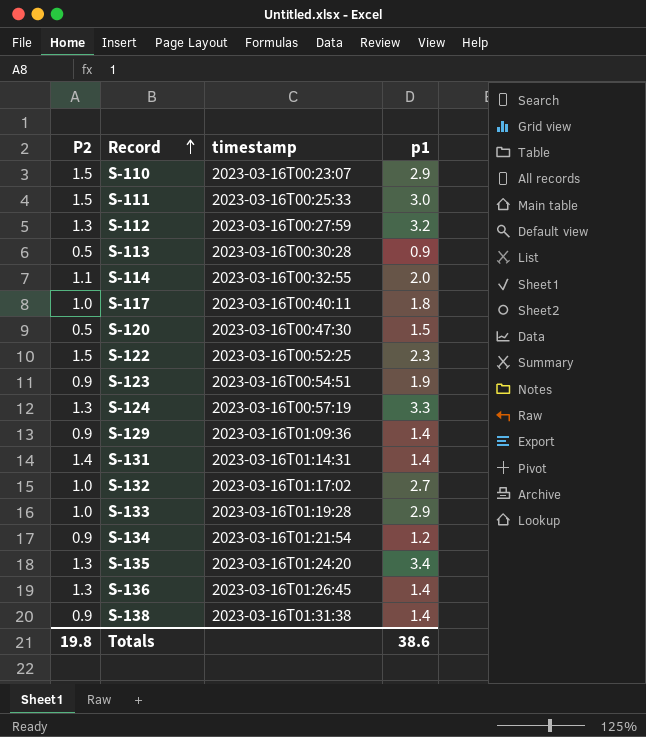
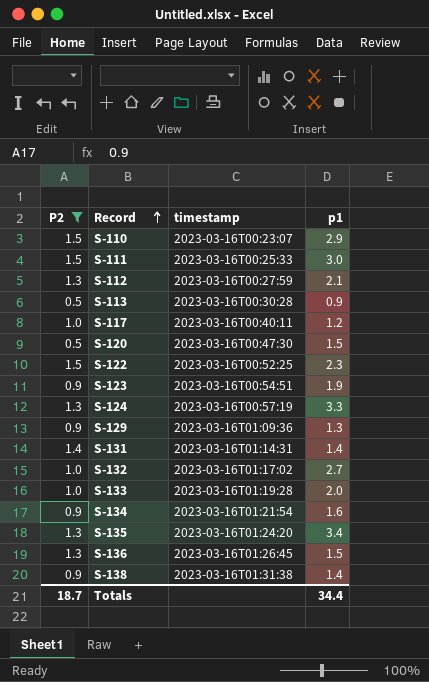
filter: none -> P2 != 1.1
S-112 | p1: 3.2 -> 2.1
S-117 | p1: 1.8 -> 1.2
S-129 | p1: 1.4 -> 1.3
S-133 | p1: 2.9 -> 2.0
S-134 | p1: 1.2 -> 1.6
S-136 | p1: 1.4 -> 1.5
Totals | P2: 19.8 -> 18.7
Totals | p1: 38.6 -> 34.4

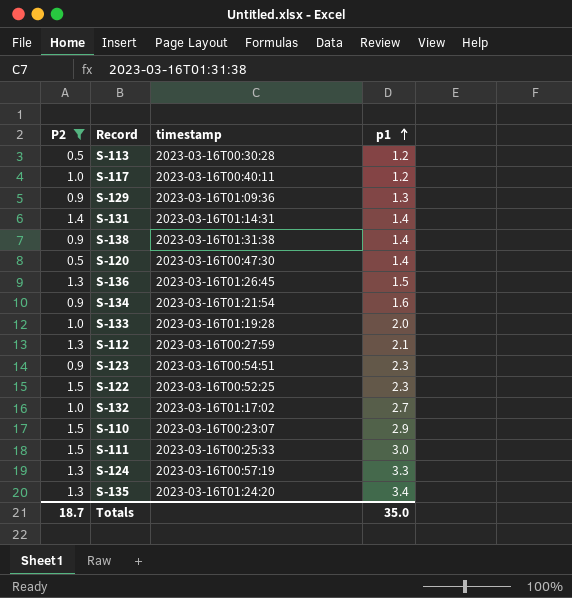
row order: Record ascending -> p1 ascending
S-113 | p1: 0.9 -> 1.2
S-120 | p1: 1.5 -> 1.4
S-123 | p1: 1.9 -> 2.3
Totals | p1: 34.4 -> 35.0

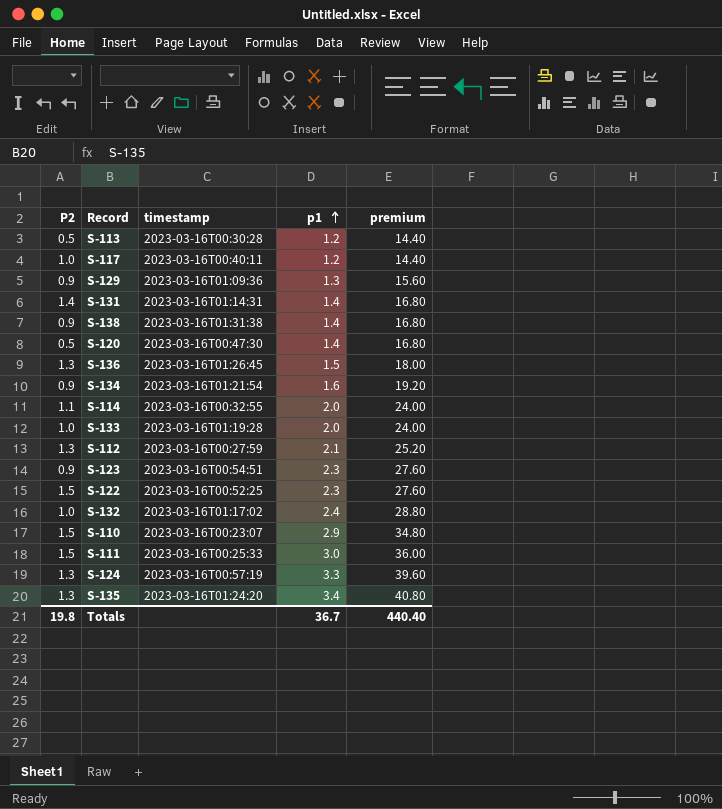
filter: P2 != 1.1 -> none
column premium | formula: none -> [p1] * 12
S-132 | p1: 2.7 -> 2.4
Totals | P2: 18.7 -> 19.8
Totals | p1: 35.0 -> 36.7

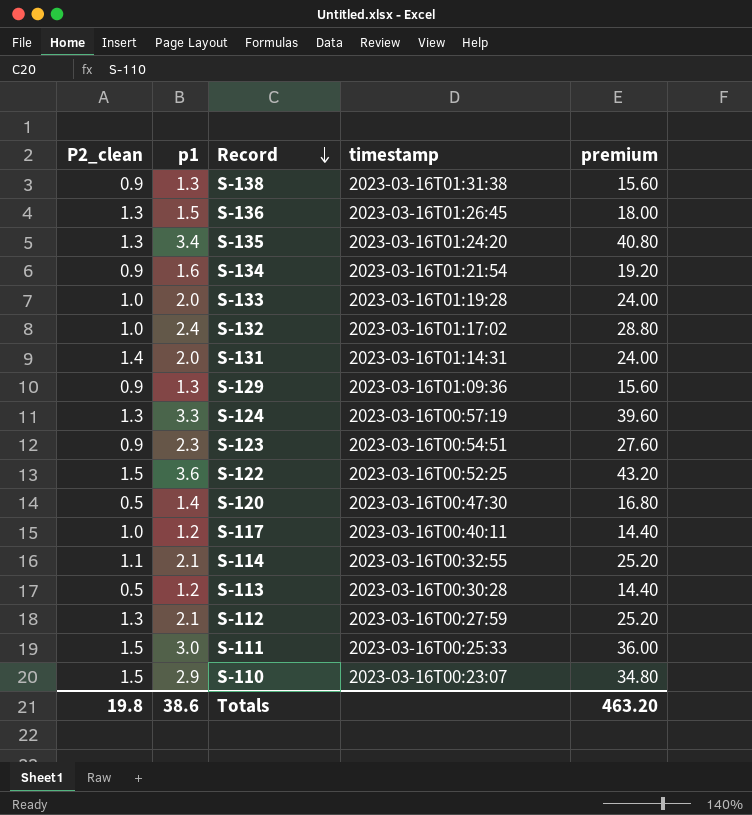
row order: p1 ascending -> Record descending
column name: P2 -> P2_clean
column p1 | position: 4 -> 2
S-138 | p1: 1.4 -> 1.3
S-138 | premium: 16.80 -> 15.60
S-131 | p1: 1.4 -> 2.0
S-131 | premium: 16.80 -> 24.00
S-122 | p1: 2.3 -> 3.6
S-122 | premium: 27.60 -> 43.20
S-114 | p1: 2.0 -> 2.1
S-114 | premium: 24.00 -> 25.20
Totals | p1: 36.7 -> 38.6
Totals | premium: 440.40 -> 463.20

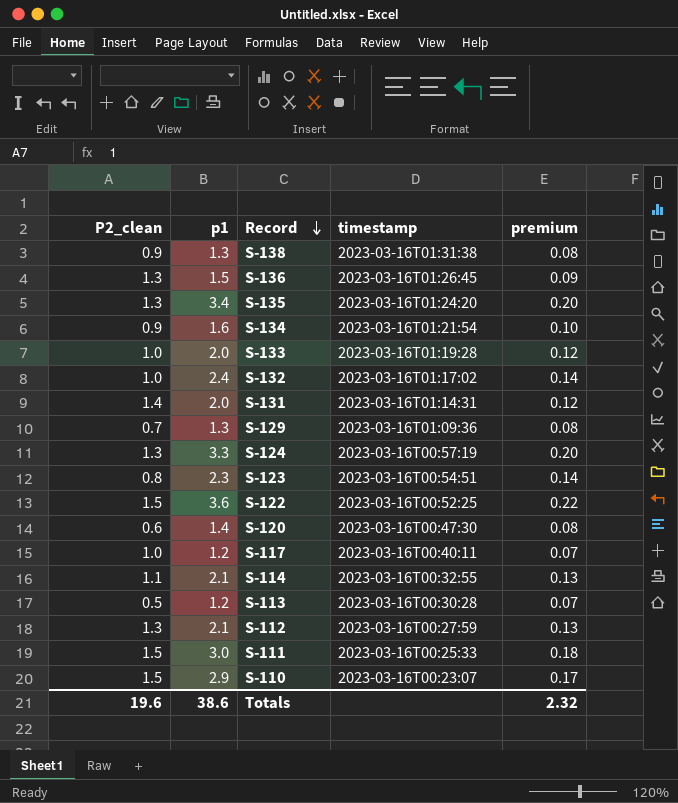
column premium | formula: [p1] * 12 -> [p1] * 0.06
S-129 | P2_clean: 0.9 -> 0.7
S-123 | P2_clean: 0.9 -> 0.8
S-120 | P2_clean: 0.5 -> 0.6
Totals | P2_clean: 19.8 -> 19.6
Totals | premium: 463.20 -> 2.32

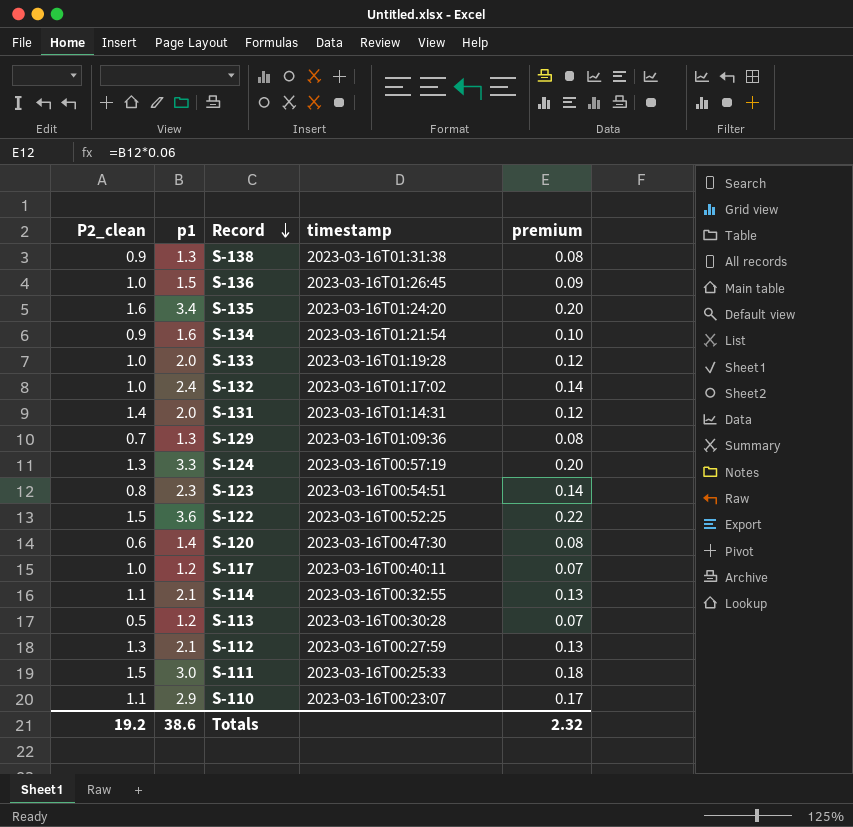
S-136 | P2_clean: 1.3 -> 1.0
S-135 | P2_clean: 1.3 -> 1.6
S-110 | P2_clean: 1.5 -> 1.1
Totals | P2_clean: 19.6 -> 19.2

